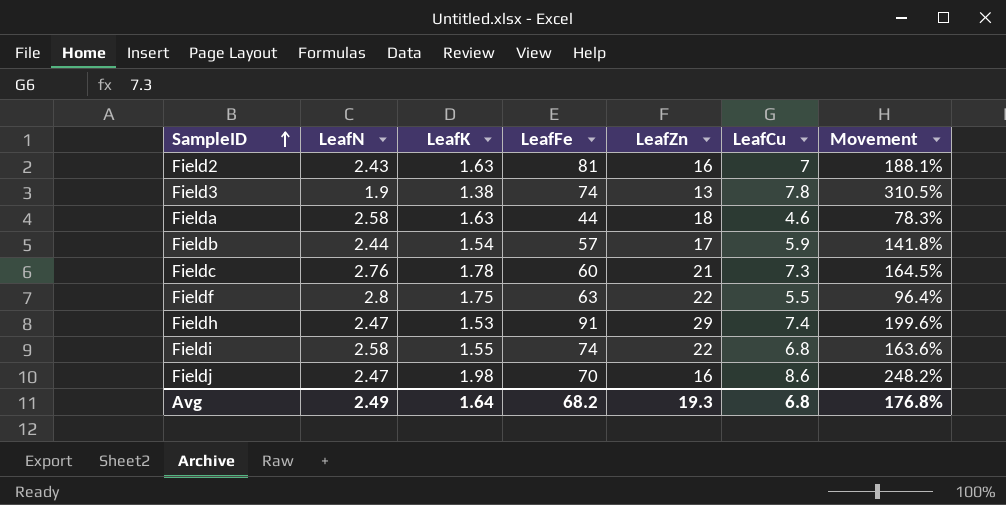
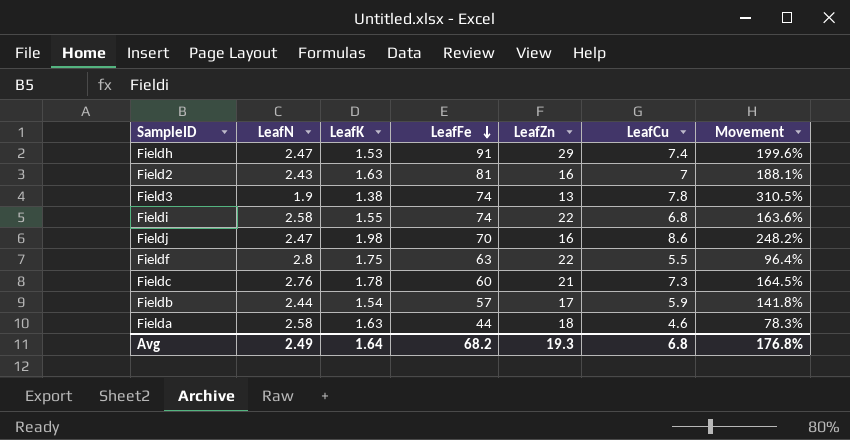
row order: SampleID ascending -> LeafFe descending

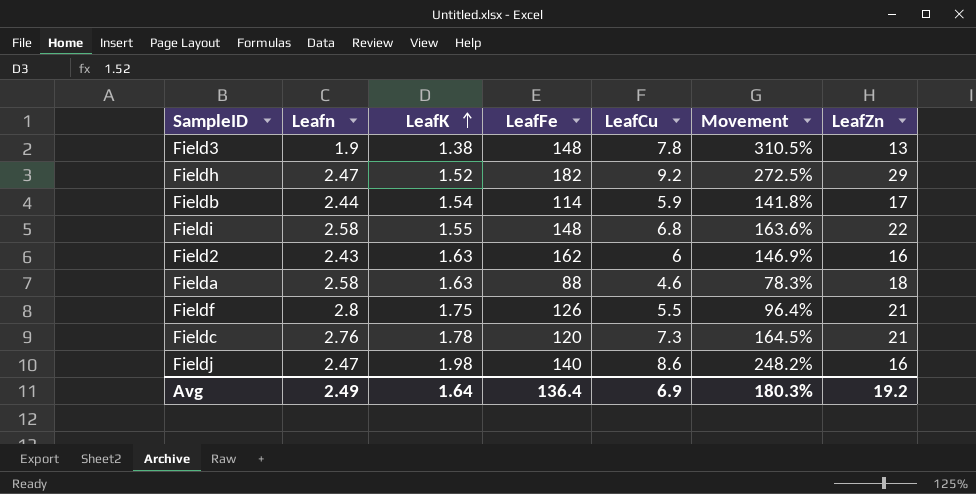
row order: LeafFe descending -> LeafK ascending
column name: LeafN -> Leafn
column LeafZn | position: 5 -> 7
Field3 | LeafFe: 74 -> 148
Fieldh | LeafK: 1.53 -> 1.52
Fieldh | LeafFe: 91 -> 182
Fieldh | LeafCu: 7.4 -> 9.2
Fieldh | Movement: 199.6% -> 272.5%
Fieldb | LeafFe: 57 -> 114
Fieldi | LeafFe: 74 -> 148
Field2 | LeafFe: 81 -> 162
Field2 | LeafCu: 7 -> 6
Field2 | Movement: 188.1% -> 146.9%
Fielda | LeafFe: 44 -> 88
Fieldf | LeafFe: 63 -> 126
Fieldf | LeafZn: 22 -> 21
Fieldc | LeafFe: 60 -> 120
Fieldj | LeafFe: 70 -> 140
Avg | LeafFe: 68.2 -> 136.4
Avg | LeafCu: 6.8 -> 6.9
Avg | Movement: 176.8% -> 180.3%
Avg | LeafZn: 19.3 -> 19.2

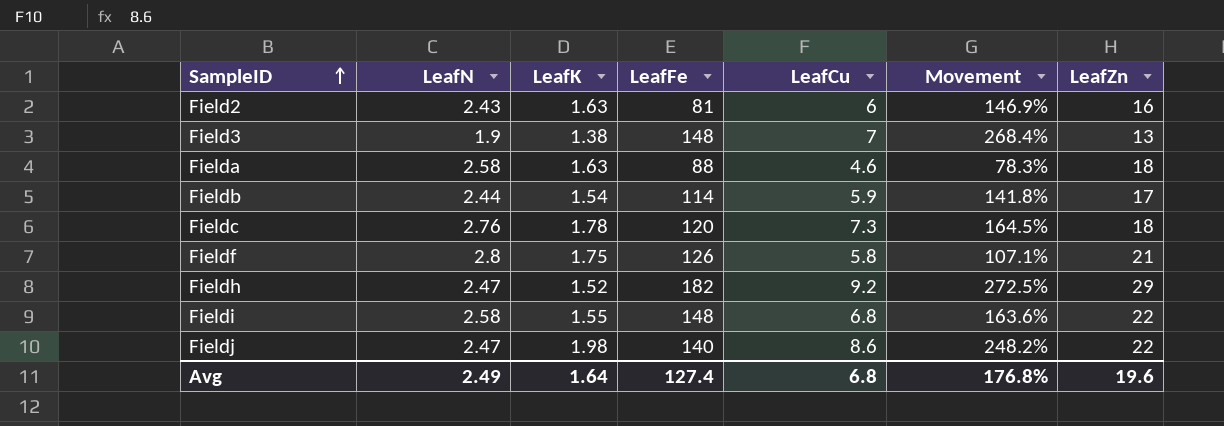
row order: LeafK ascending -> SampleID ascending
column name: Leafn -> LeafN
Field2 | LeafFe: 162 -> 81
Field3 | LeafCu: 7.8 -> 7
Field3 | Movement: 310.5% -> 268.4%
Fieldc | LeafZn: 21 -> 18
Fieldf | LeafCu: 5.5 -> 5.8
Fieldf | Movement: 96.4% -> 107.1%
Fieldj | LeafZn: 16 -> 22
Avg | LeafFe: 136.4 -> 127.4
Avg | LeafCu: 6.9 -> 6.8
Avg | Movement: 180.3% -> 176.8%
Avg | LeafZn: 19.2 -> 19.6

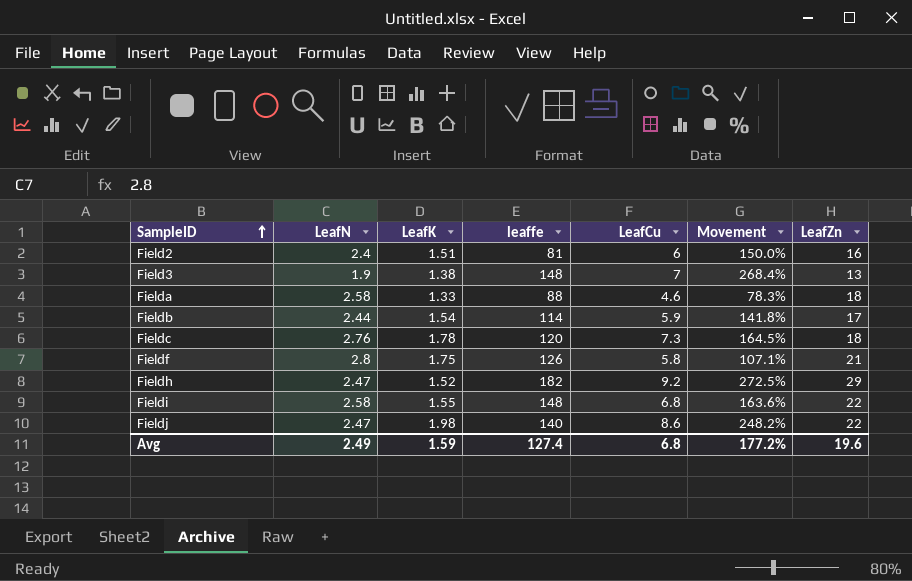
column name: LeafFe -> leaffe
Field2 | LeafN: 2.43 -> 2.4
Field2 | LeafK: 1.63 -> 1.51
Field2 | Movement: 146.9% -> 150.0%
Fielda | LeafK: 1.63 -> 1.33
Avg | LeafK: 1.64 -> 1.59
Avg | Movement: 176.8% -> 177.2%

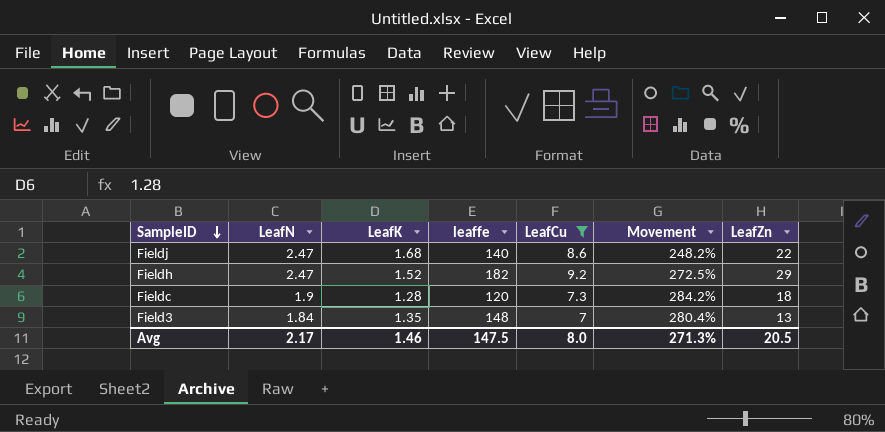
filter: none -> LeafCu >= 7
row order: SampleID ascending -> SampleID descending
Fieldj | LeafK: 1.98 -> 1.68
Fieldc | LeafN: 2.76 -> 1.9
Fieldc | LeafK: 1.78 -> 1.28
Fieldc | Movement: 164.5% -> 284.2%
Field3 | LeafN: 1.9 -> 1.84
Field3 | LeafK: 1.38 -> 1.35
Field3 | Movement: 268.4% -> 280.4%
Avg | LeafN: 2.49 -> 2.17
Avg | LeafK: 1.59 -> 1.46
Avg | leaffe: 127.4 -> 147.5
Avg | LeafCu: 6.8 -> 8.0
Avg | Movement: 177.2% -> 271.3%
Avg | LeafZn: 19.6 -> 20.5

